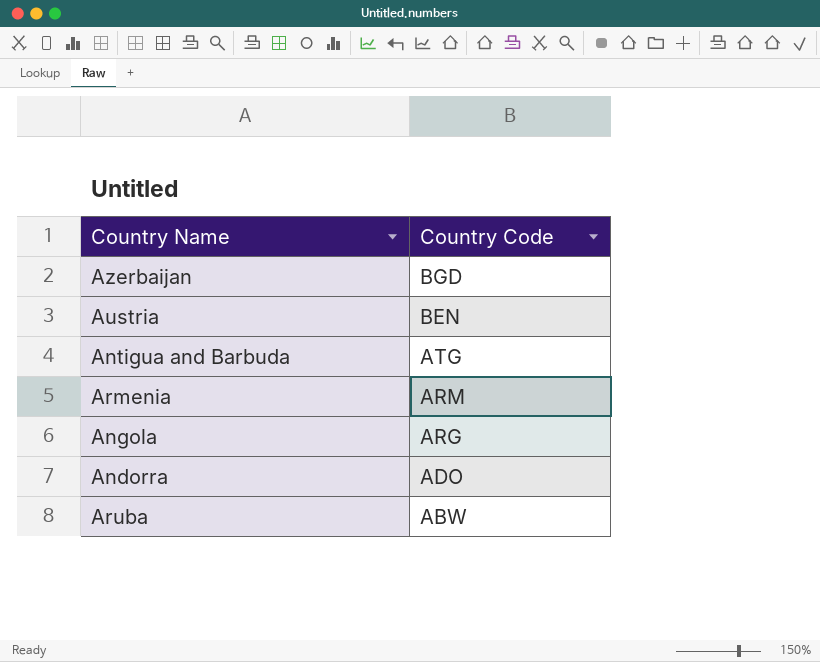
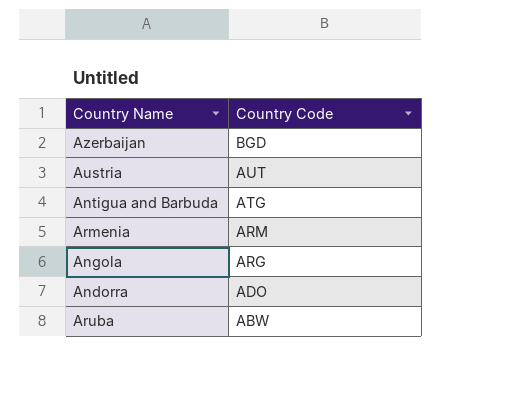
Austria | Country Code: BEN -> AUT

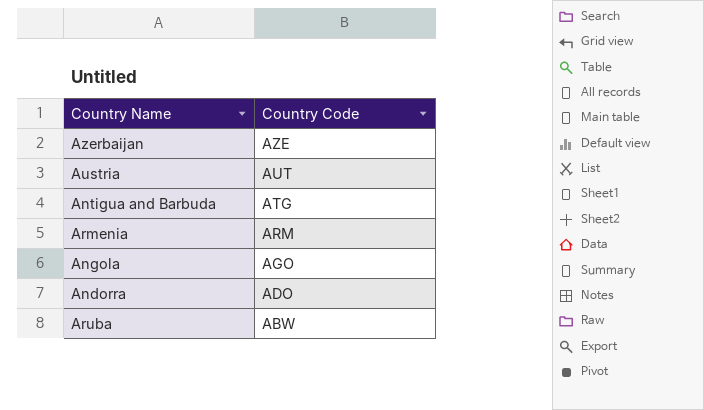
Azerbaijan | Country Code: BGD -> AZE
Angola | Country Code: ARG -> AGO

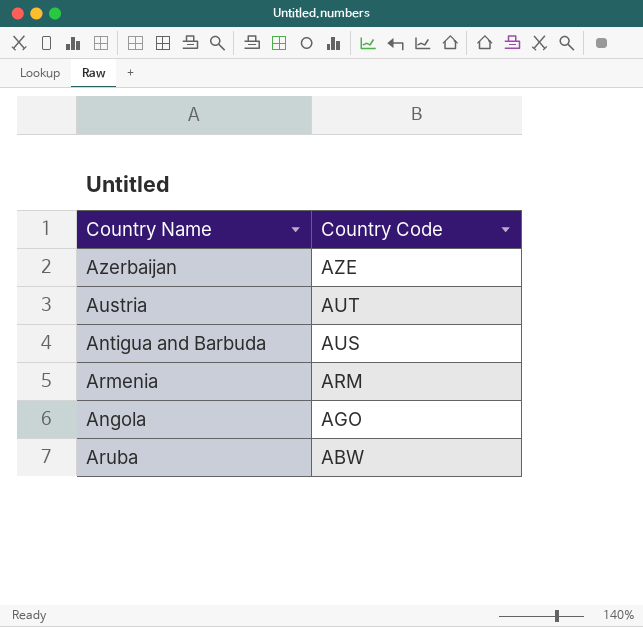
row Andorra: ADO -> none
Antigua and Barbuda | Country Code: ATG -> AUS

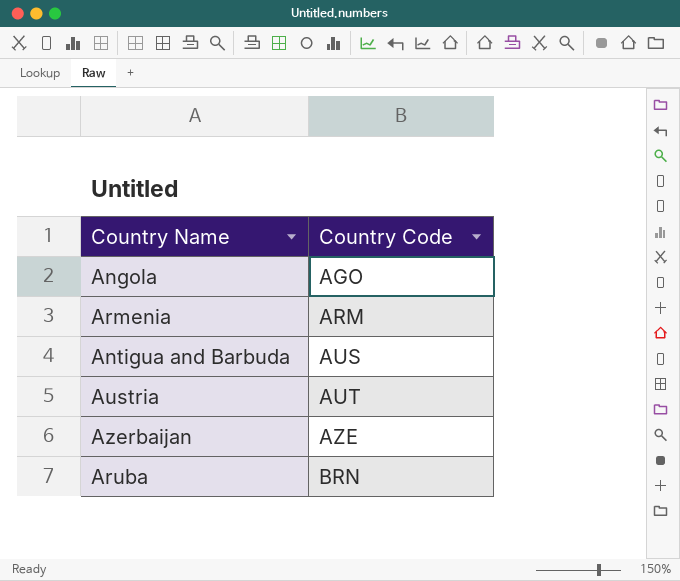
row order: Country Code descending -> Country Code ascending
Aruba | Country Code: ABW -> BRN

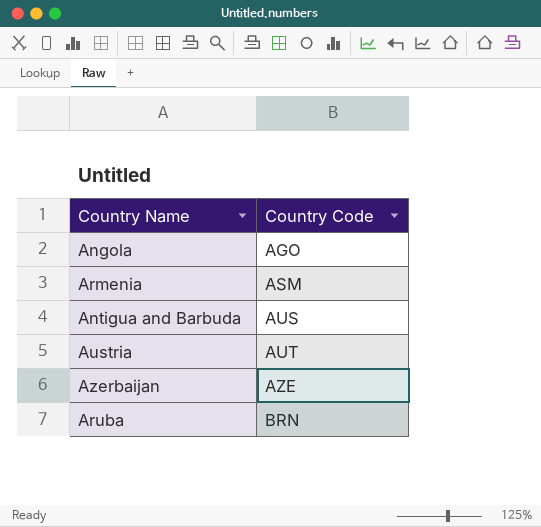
Armenia | Country Code: ARM -> ASM

